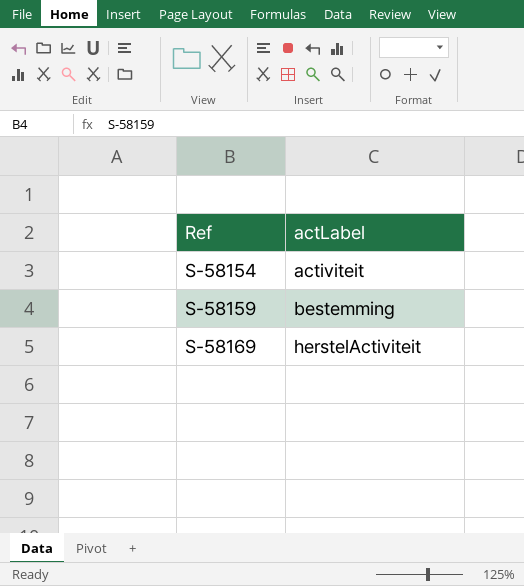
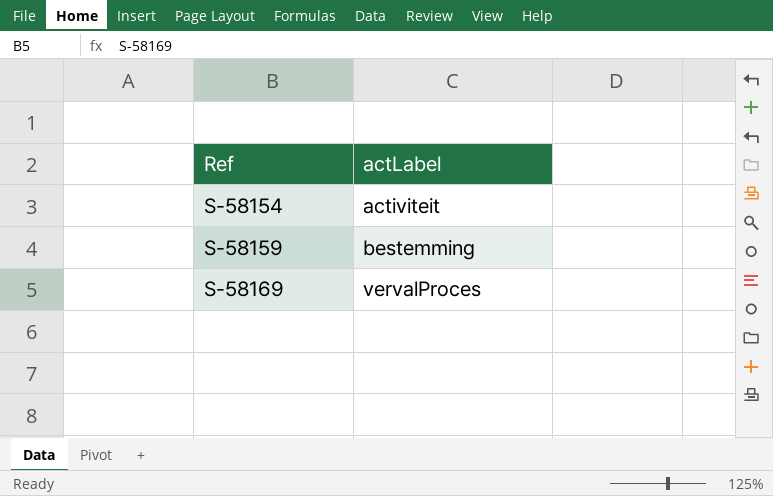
S-58169 | actLabel: herstelActiviteit -> vervalProces

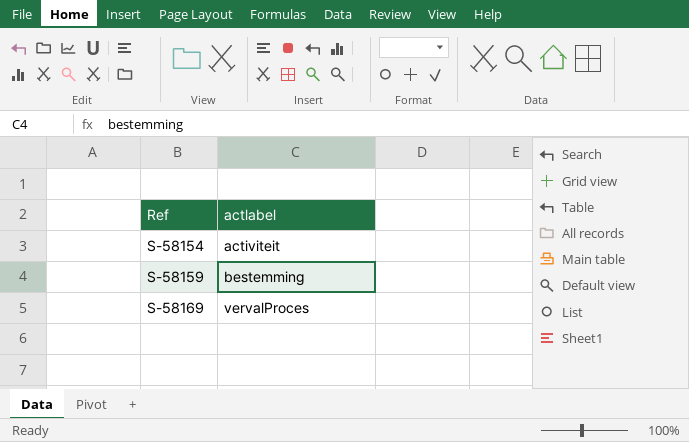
column name: actLabel -> actlabel

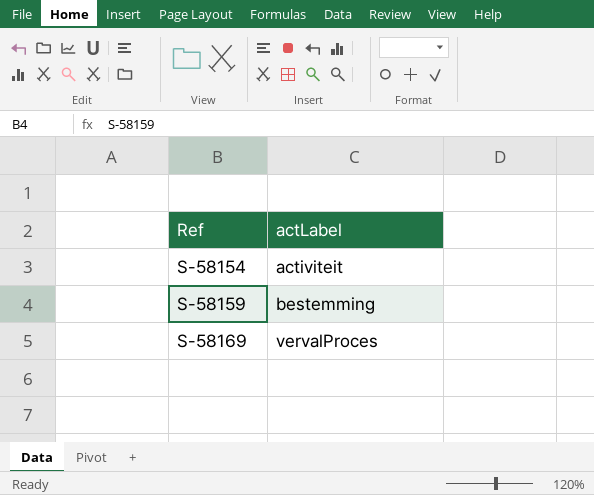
column name: actlabel -> actLabel

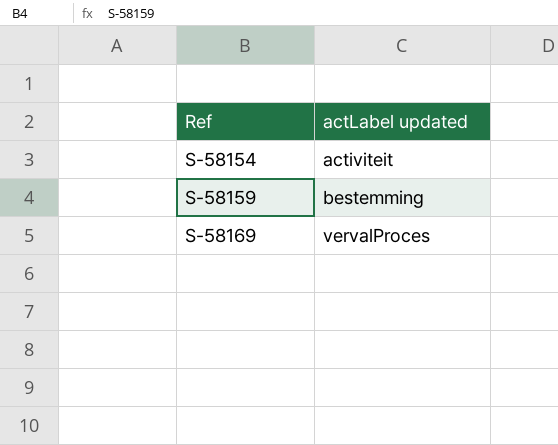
column name: actLabel -> actLabel updated

